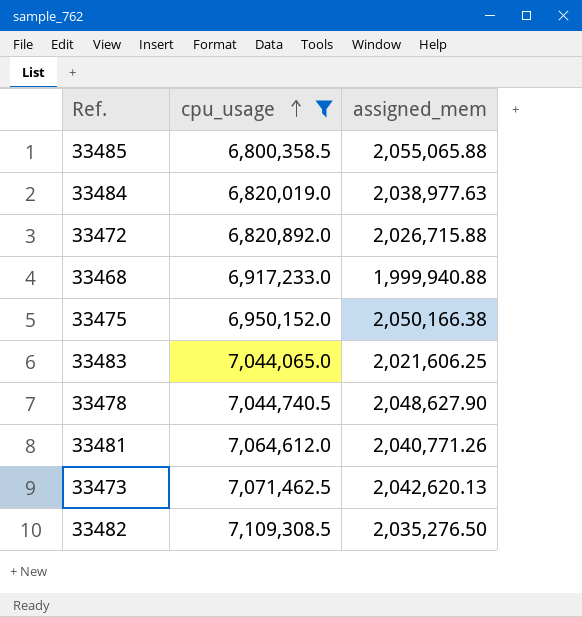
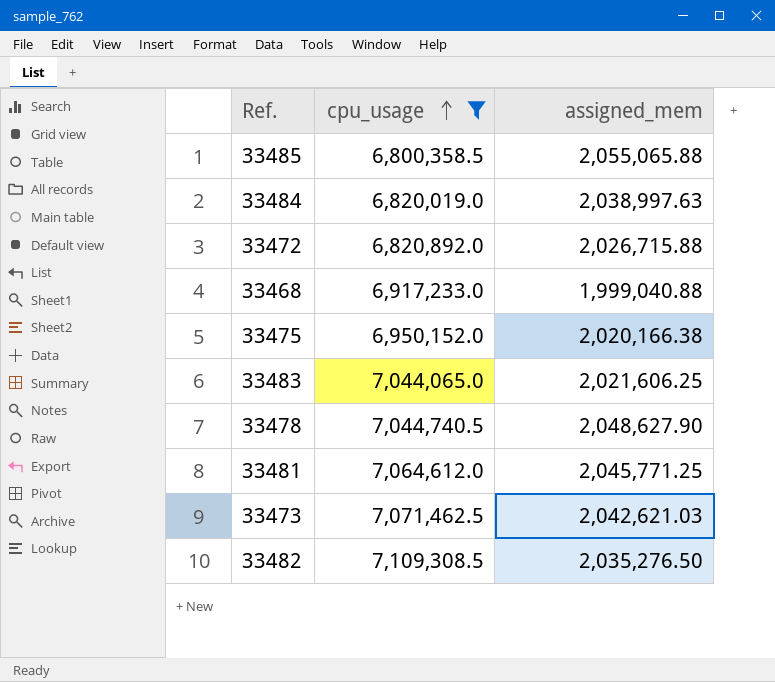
33484 | assigned_mem: 2,038,977.63 -> 2,038,997.63
33468 | assigned_mem: 1,999,940.88 -> 1,999,040.88
33475 | assigned_mem: 2,050,166.38 -> 2,020,166.38
33481 | assigned_mem: 2,040,771.26 -> 2,045,771.25
33473 | assigned_mem: 2,042,620.13 -> 2,042,621.03

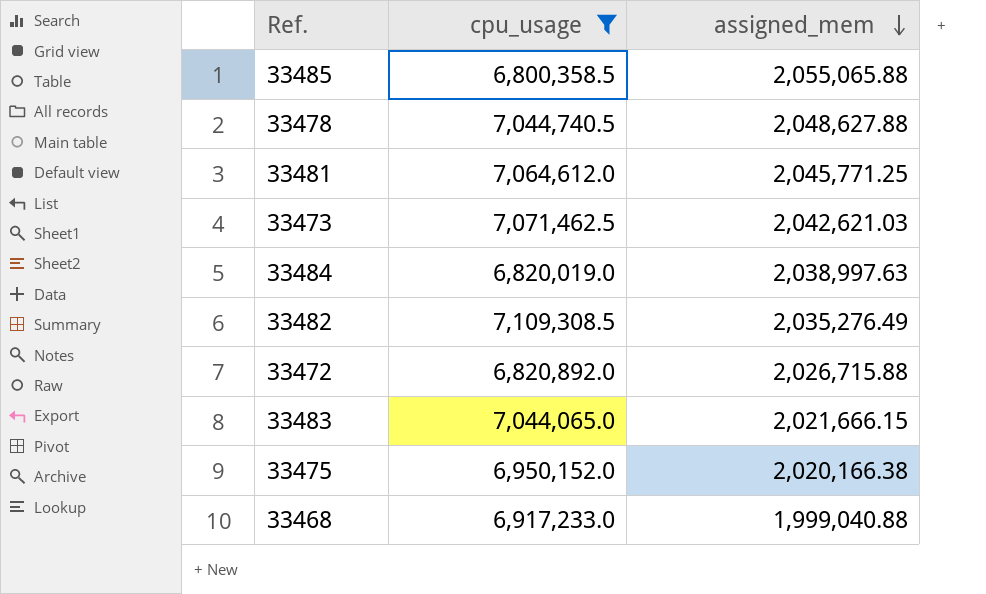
row order: cpu_usage ascending -> assigned_mem descending
33478 | assigned_mem: 2,048,627.90 -> 2,048,627.88
33482 | assigned_mem: 2,035,276.50 -> 2,035,276.49
33483 | assigned_mem: 2,021,606.25 -> 2,021,666.15

